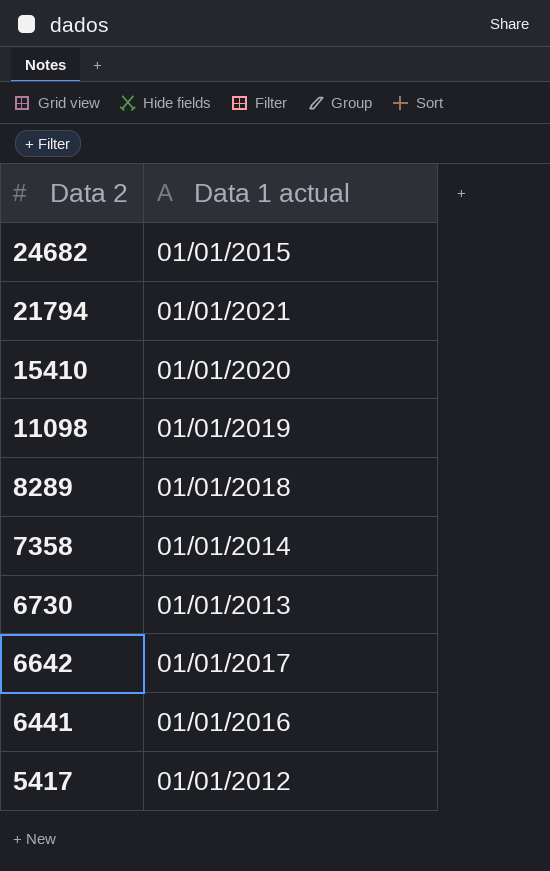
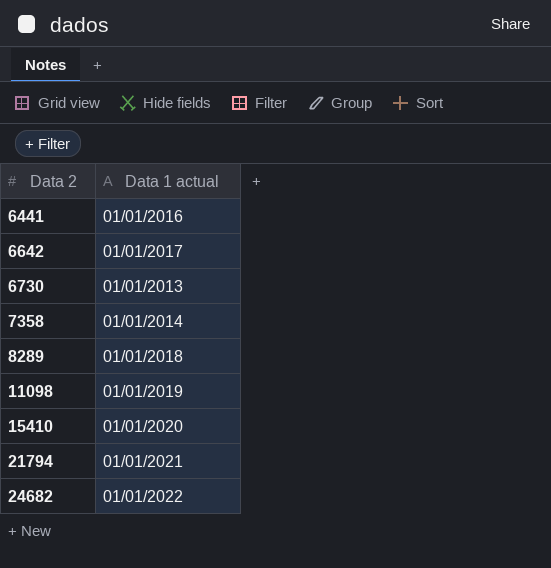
row order: Data 2 descending -> Data 2 ascending
row 5417: 01/01/2012 -> none
24682 | Data 1 actual: 01/01/2015 -> 01/01/2022

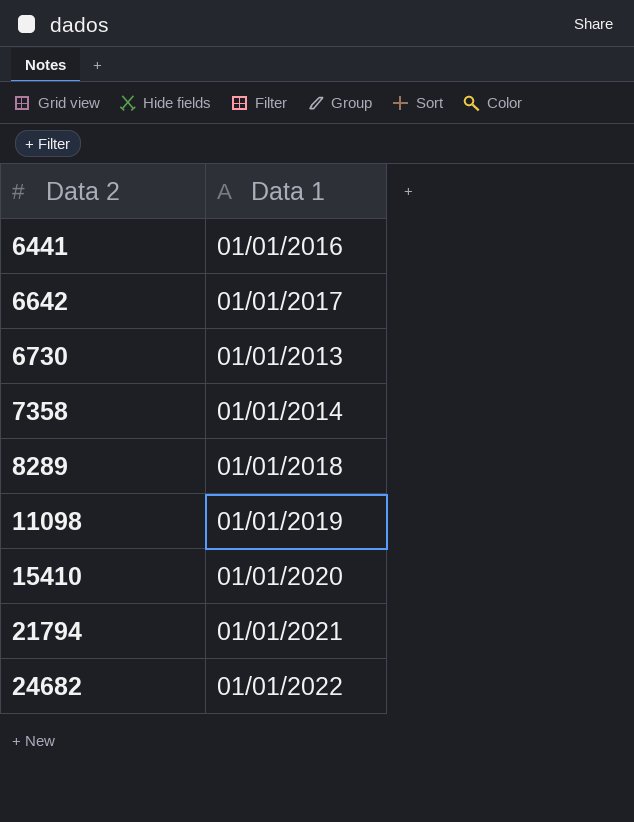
column name: Data 1 actual -> Data 1

